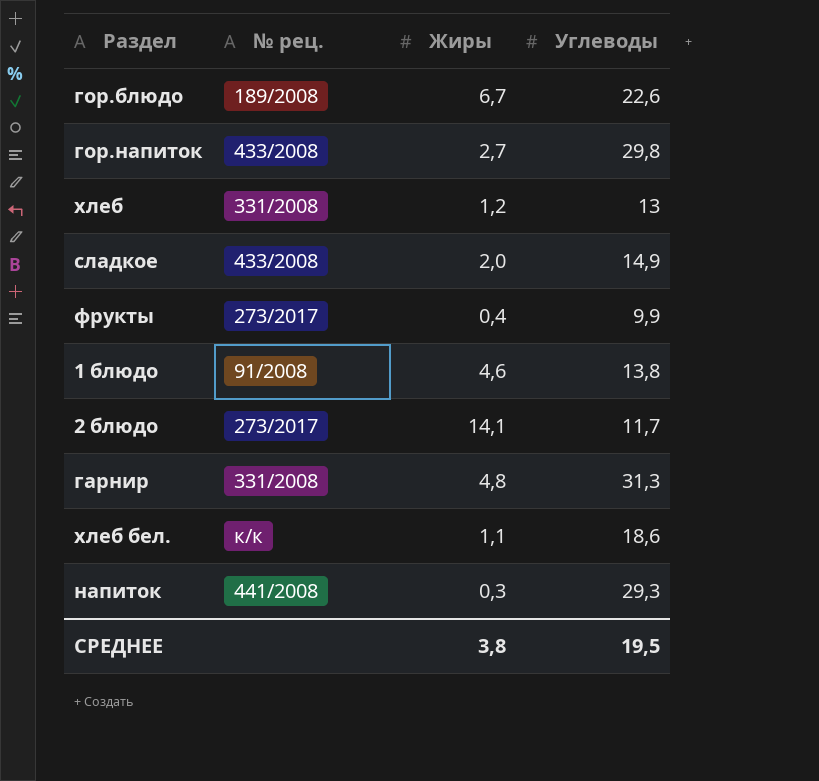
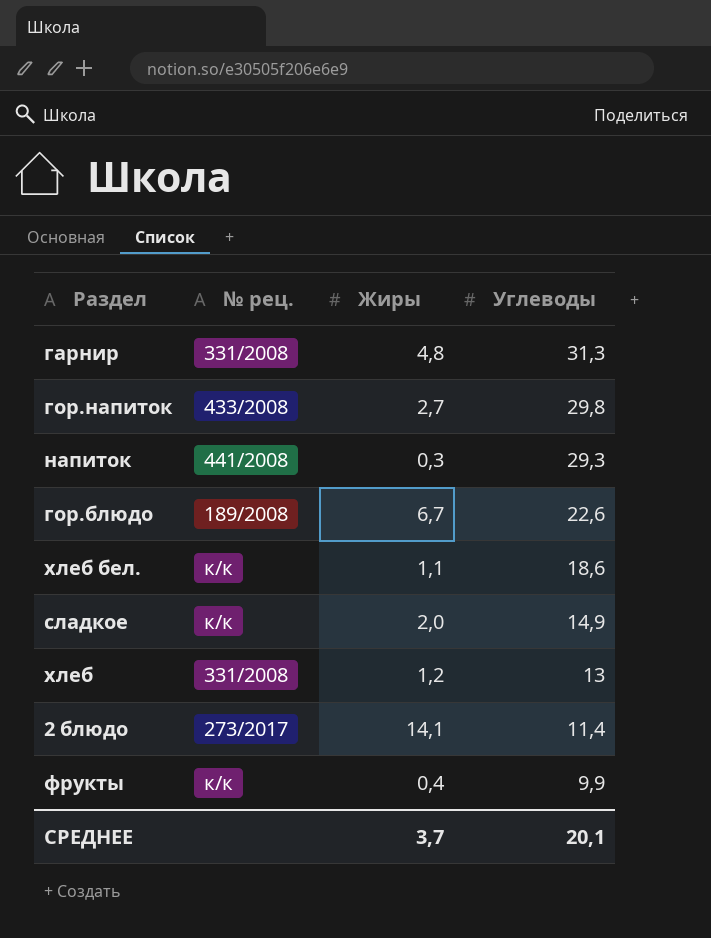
row order: none -> Углеводы descending
row 1 блюдо: 91/2008 | 4,6 | 13,8 -> none
сладкое | № рец.: 433/2008 -> к/к
2 блюдо | Углеводы: 11,7 -> 11,4
фрукты | № рец.: 273/2017 -> к/к
СРЕДНЕЕ | Жиры: 3,8 -> 3,7
СРЕДНЕЕ | Углеводы: 19,5 -> 20,1

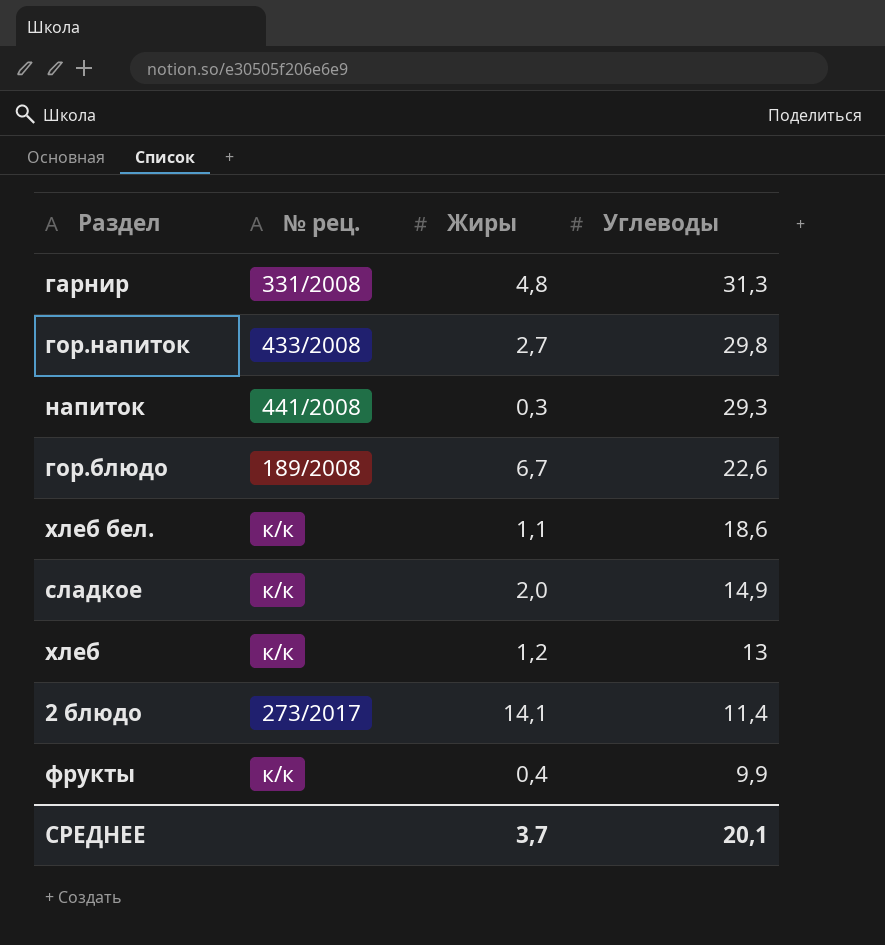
хлеб | № рец.: 331/2008 -> к/к

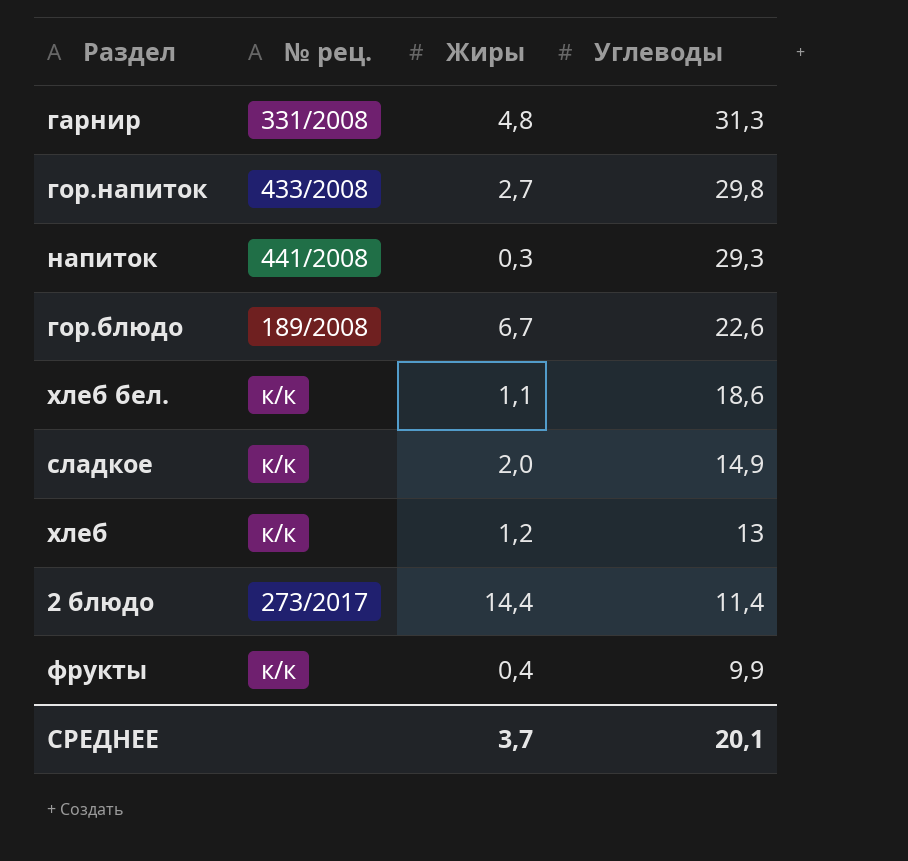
2 блюдо | Жиры: 14,1 -> 14,4

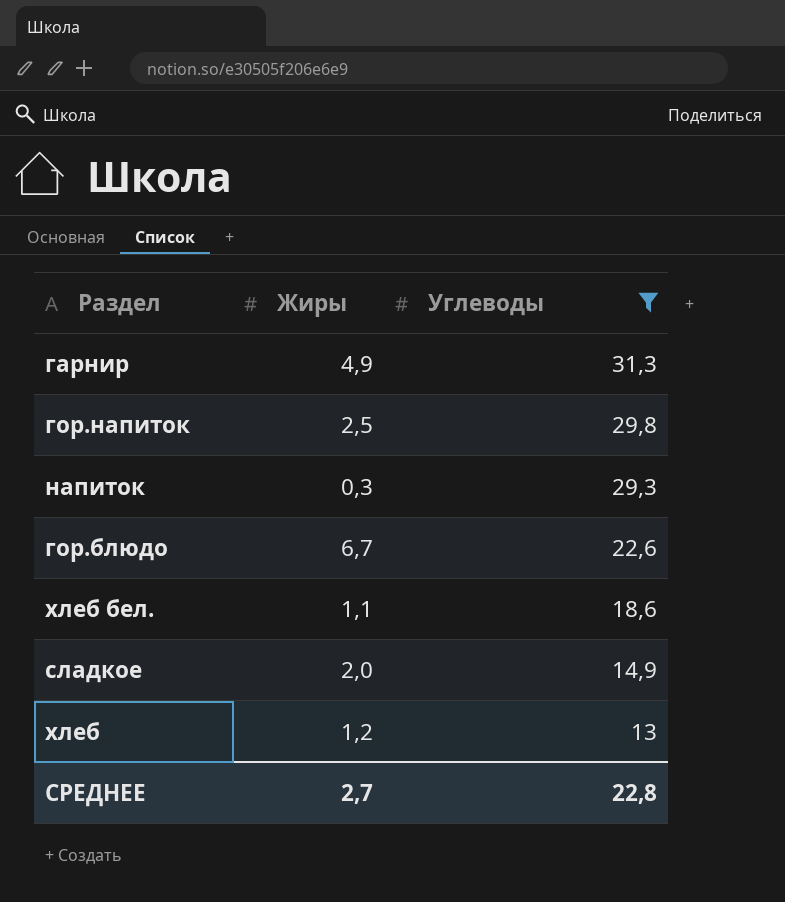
filter: none -> Углеводы >= 13
column № рец. | position: 2 -> none
гарнир | Жиры: 4,8 -> 4,9
гор.напиток | Жиры: 2,7 -> 2,5
СРЕДНЕЕ | Жиры: 3,7 -> 2,7
СРЕДНЕЕ | Углеводы: 20,1 -> 22,8

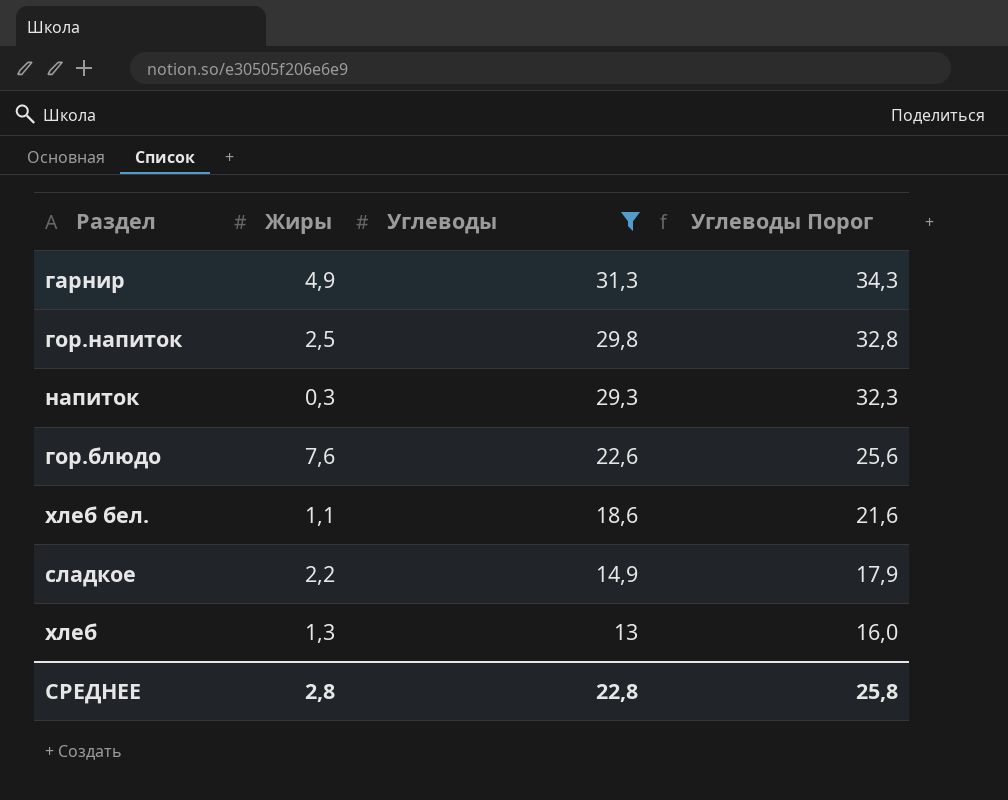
column Углеводы Порог | formula: none -> [Углеводы] + 3
гор.блюдо | Жиры: 6,7 -> 7,6
сладкое | Жиры: 2,0 -> 2,2
хлеб | Жиры: 1,2 -> 1,3
СРЕДНЕЕ | Жиры: 2,7 -> 2,8

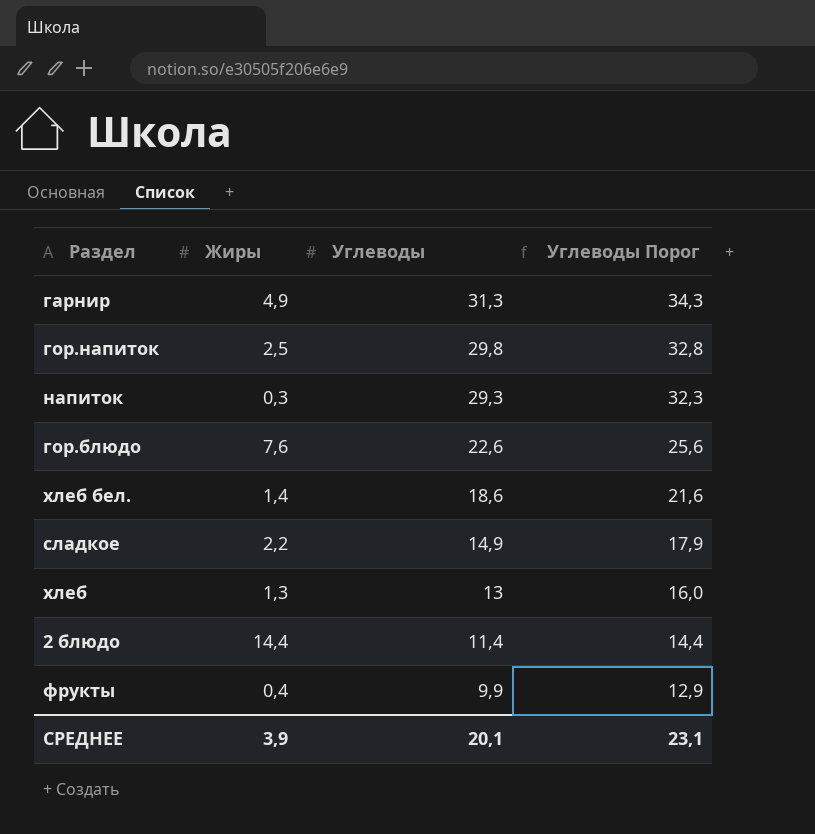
filter: Углеводы >= 13 -> none
хлеб бел. | Жиры: 1,1 -> 1,4
СРЕДНЕЕ | Жиры: 2,8 -> 3,9
СРЕДНЕЕ | Углеводы: 22,8 -> 20,1
СРЕДНЕЕ | Углеводы Порог: 25,8 -> 23,1

